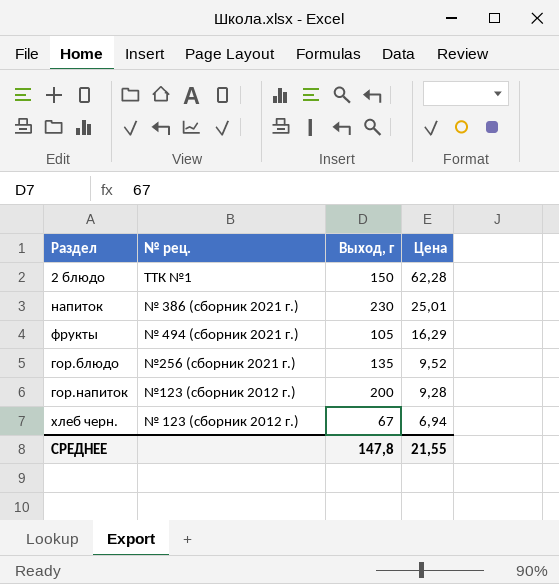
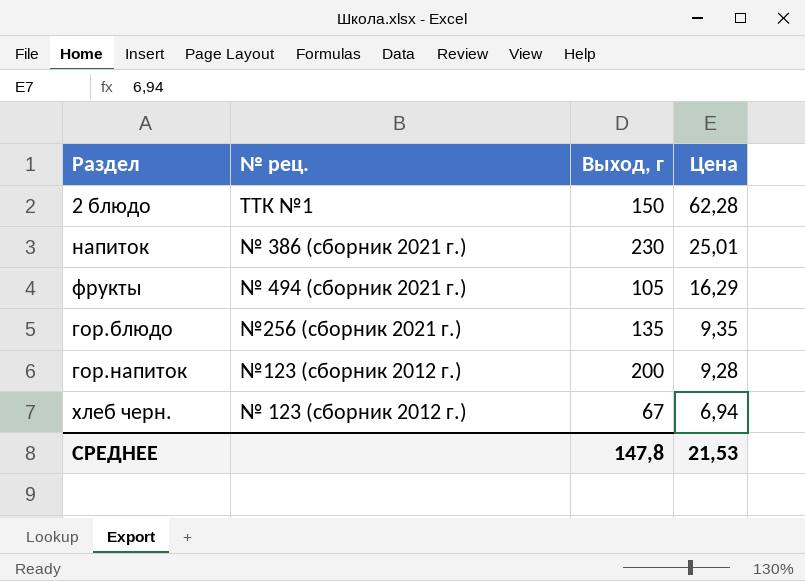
гор.блюдо | Цена: 9,52 -> 9,35
СРЕДНЕЕ | Цена: 21,55 -> 21,53

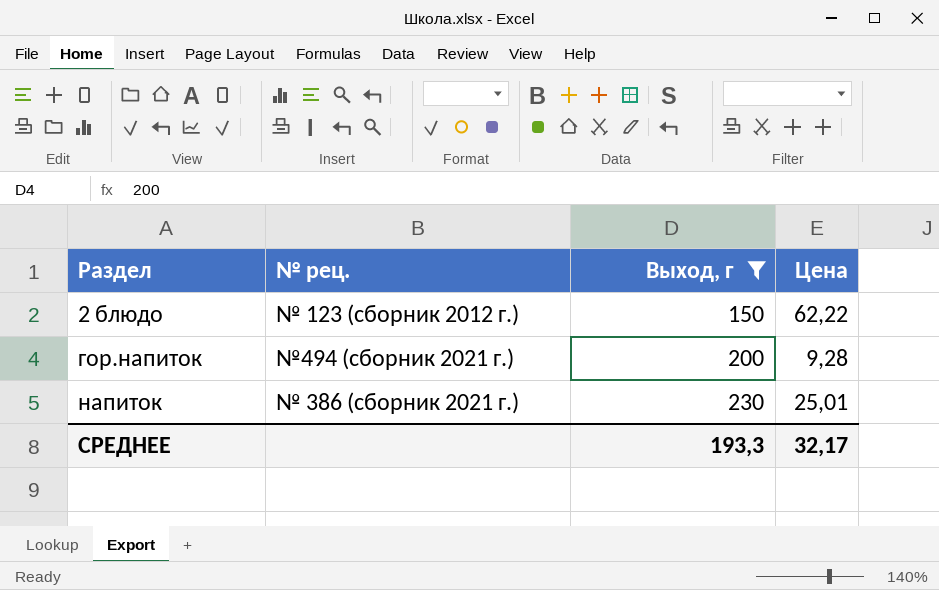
filter: none -> Выход, г >= 150
row order: Цена descending -> Раздел ascending
2 блюдо | № рец.: ТТК №1 -> № 123 (сборник 2012 г.)
2 блюдо | Цена: 62,28 -> 62,22
гор.напиток | № рец.: №123 (сборник 2012 г.) -> №494 (сборник 2021 г.)
СРЕДНЕЕ | Выход, г: 147,8 -> 193,3
СРЕДНЕЕ | Цена: 21,53 -> 32,17

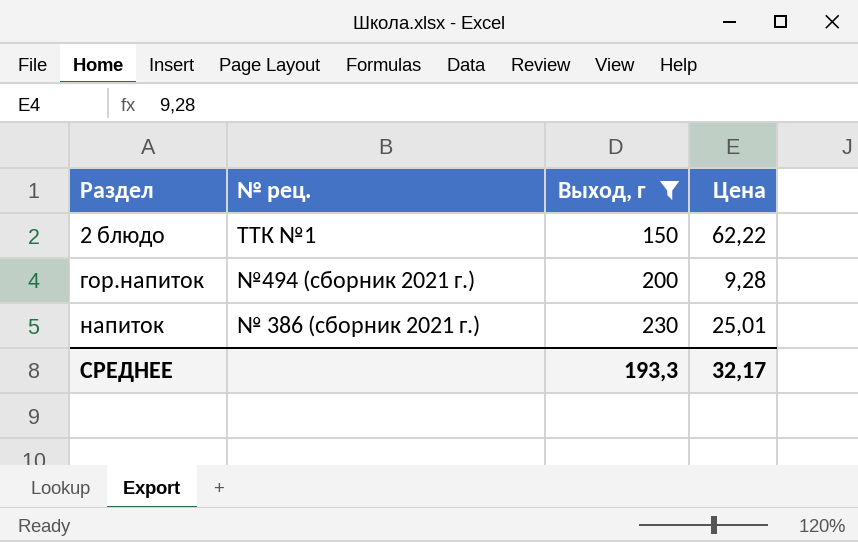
2 блюдо | № рец.: № 123 (сборник 2012 г.) -> ТТК №1

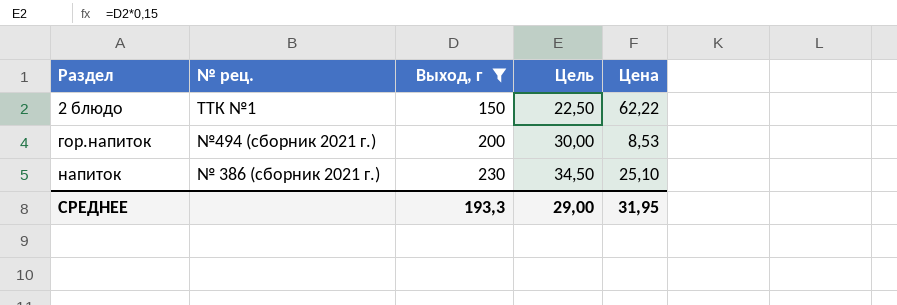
column Цель | formula: none -> [Выход, г] * 0,15
гор.напиток | Цена: 9,28 -> 8,53
напиток | Цена: 25,01 -> 25,10
СРЕДНЕЕ | Цена: 32,17 -> 31,95

